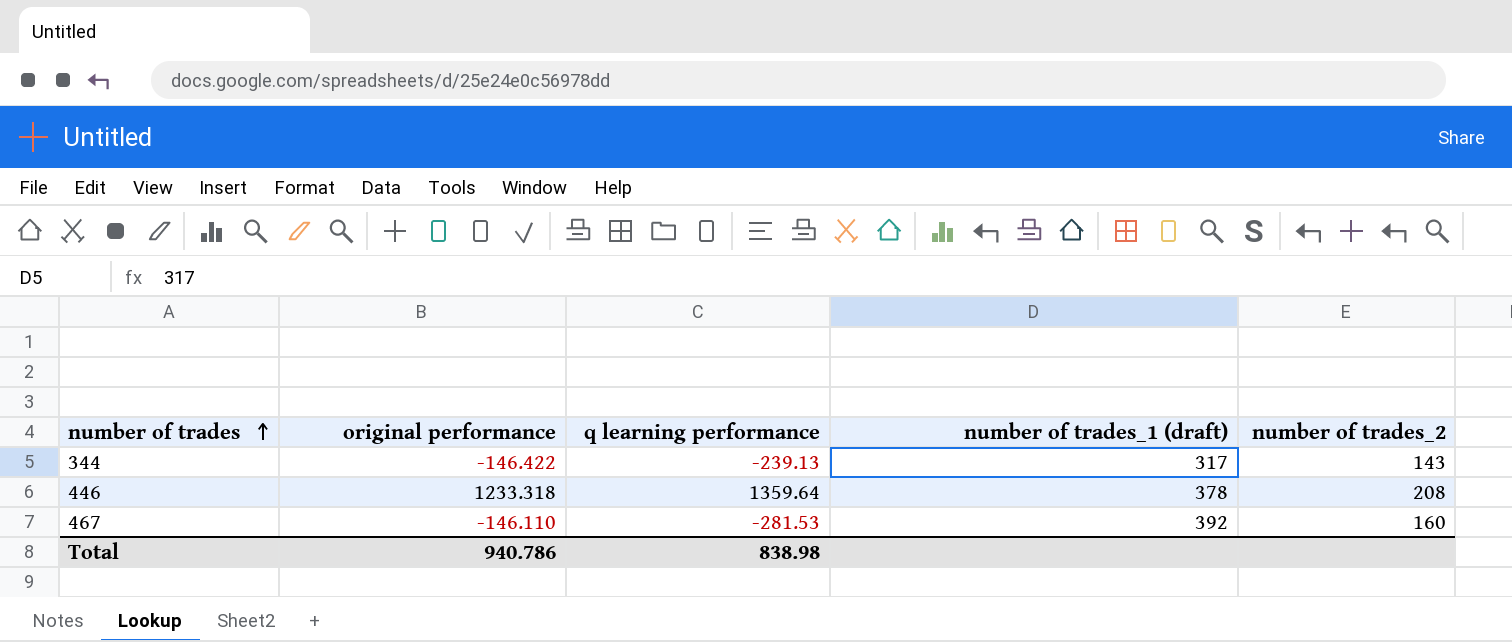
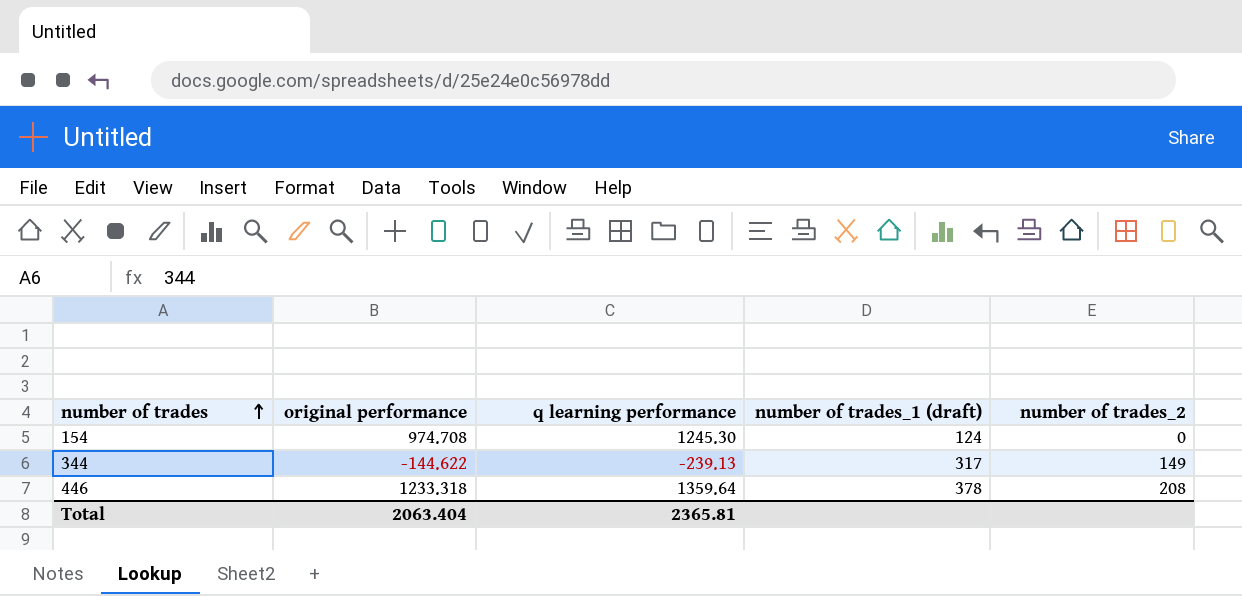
row 467: -146.110 | -281.53 | 392 | 160 -> none
row 154: none -> 974.708 | 1245.30 | 124 | 0
344 | original performance: -146.422 -> -144.622
344 | number of trades_2: 143 -> 149
Total | original performance: 940.786 -> 2063.404
Total | q learning performance: 838.98 -> 2365.81

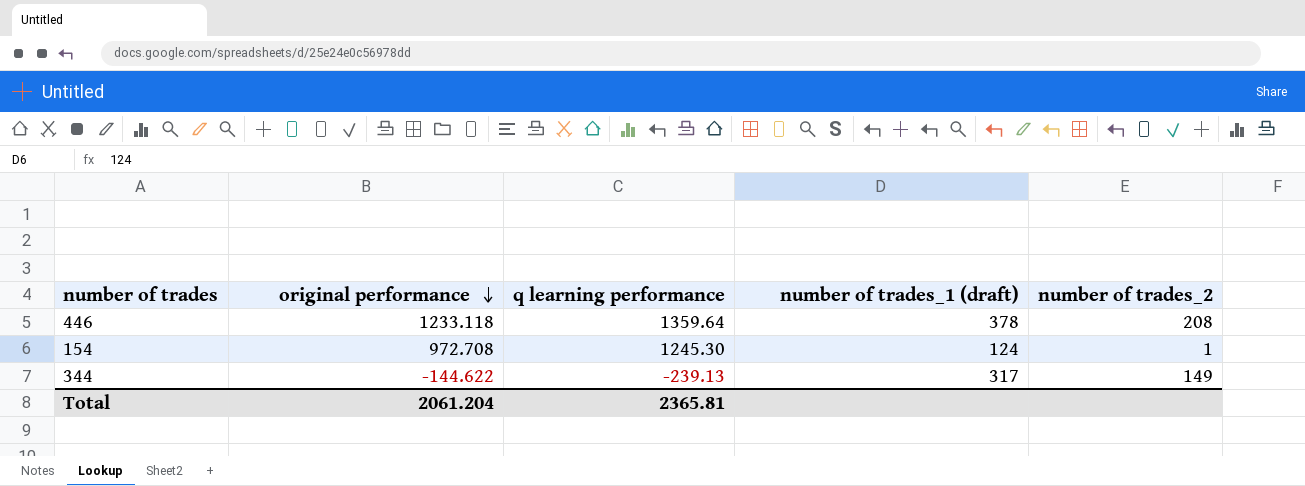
row order: number of trades ascending -> original performance descending
446 | original performance: 1233.318 -> 1233.118
154 | original performance: 974.708 -> 972.708
154 | number of trades_2: 0 -> 1
Total | original performance: 2063.404 -> 2061.204

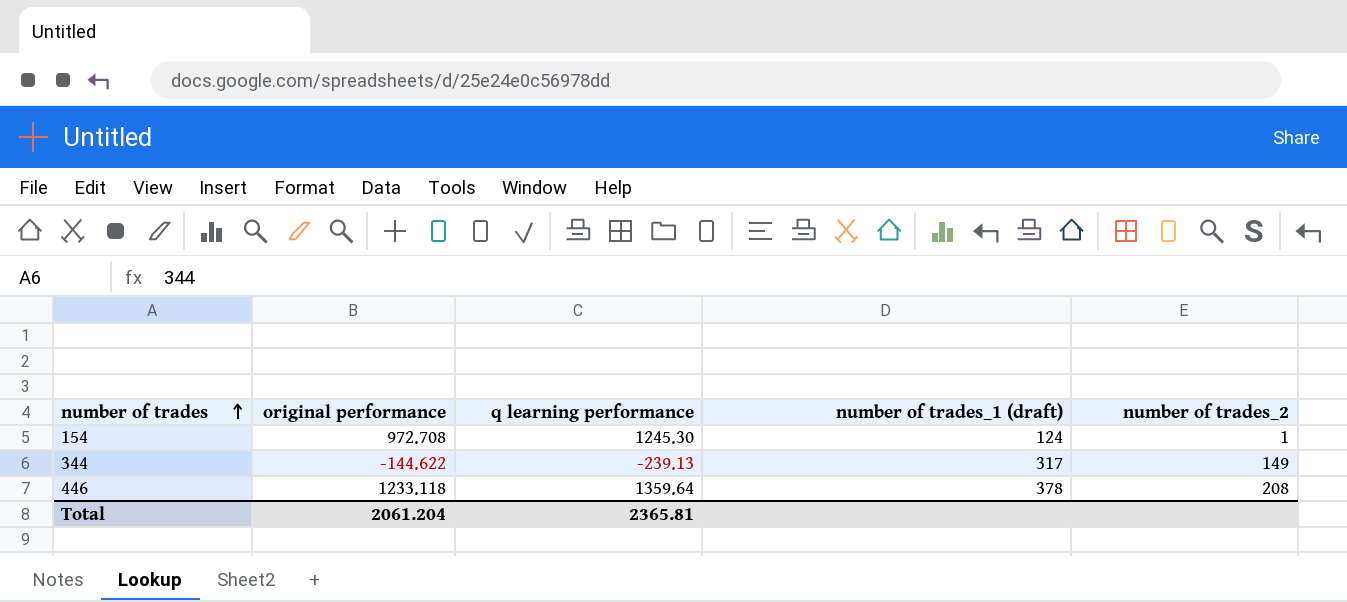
row order: original performance descending -> number of trades ascending

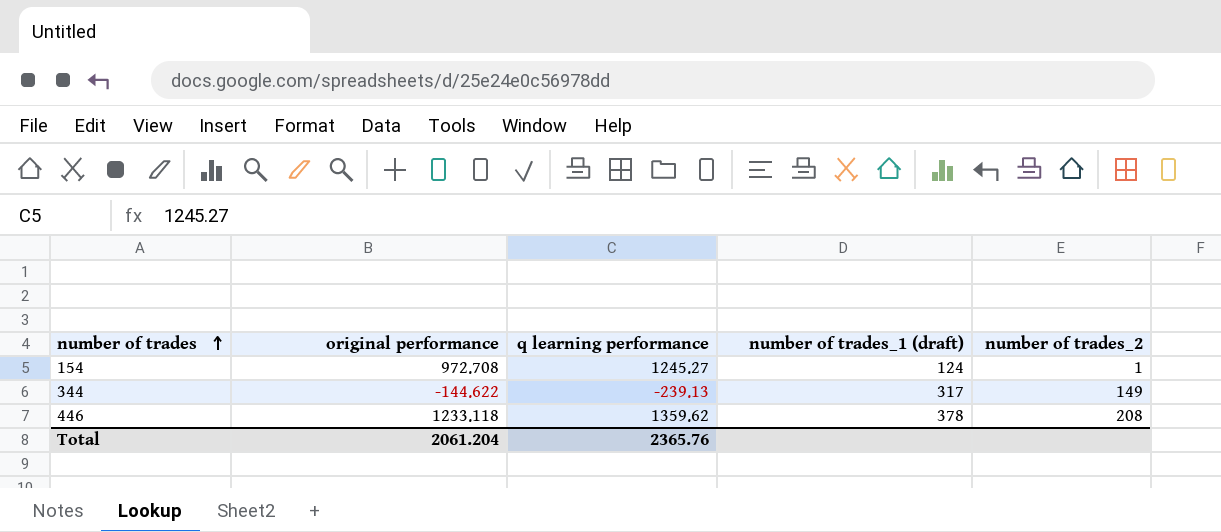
154 | q learning performance: 1245.30 -> 1245.27
446 | q learning performance: 1359.64 -> 1359.62
Total | q learning performance: 2365.81 -> 2365.76

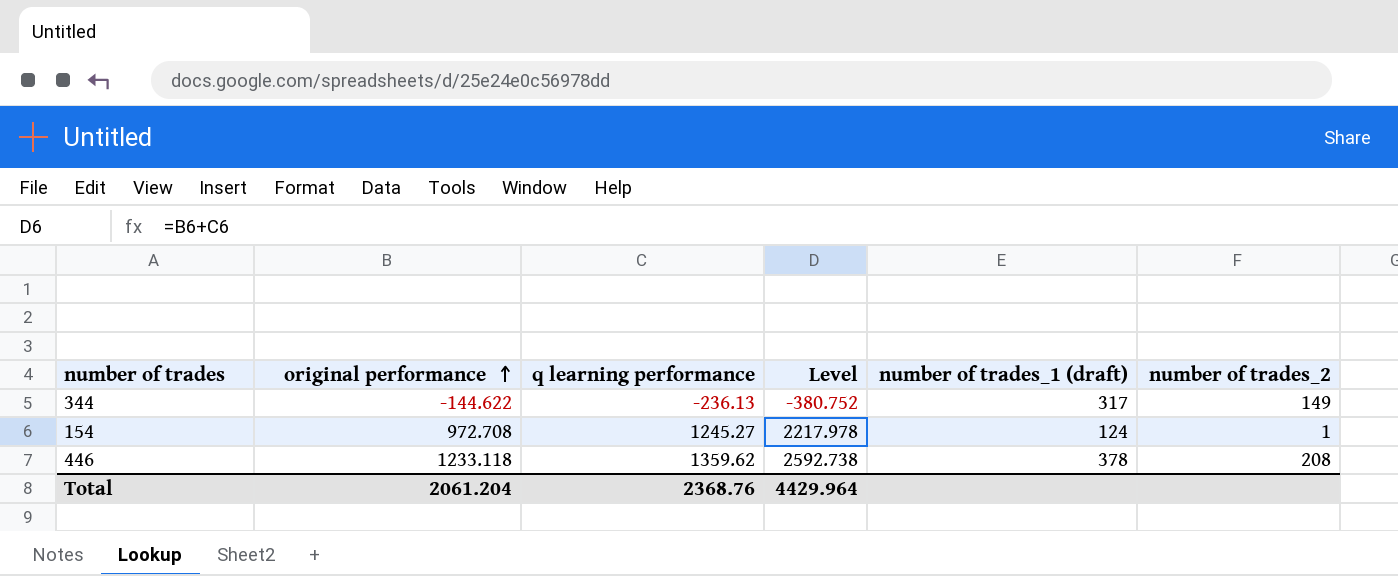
row order: number of trades ascending -> original performance ascending
column Level | formula: none -> [original performance] + [q learning performance]
344 | q learning performance: -239.13 -> -236.13
Total | q learning performance: 2365.76 -> 2368.76

